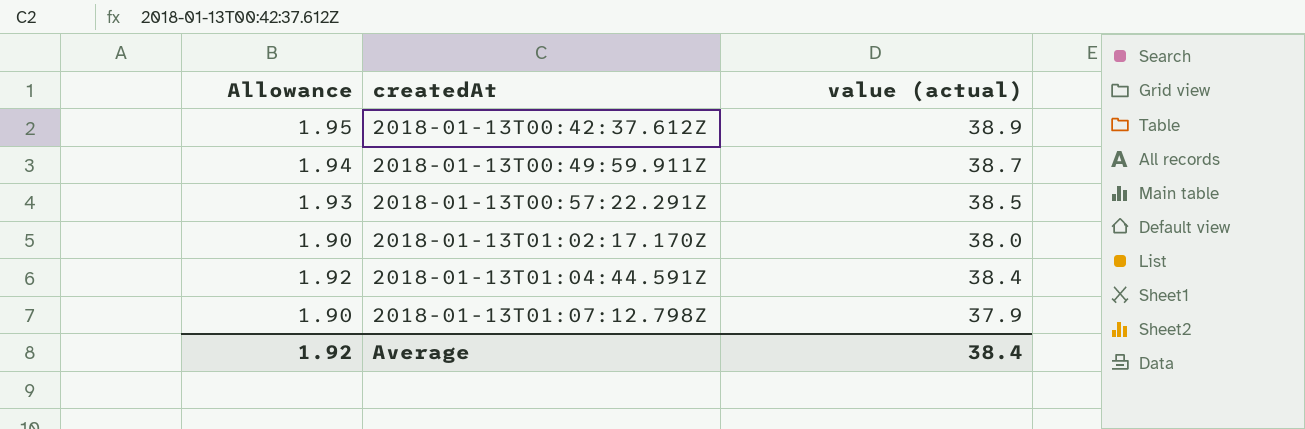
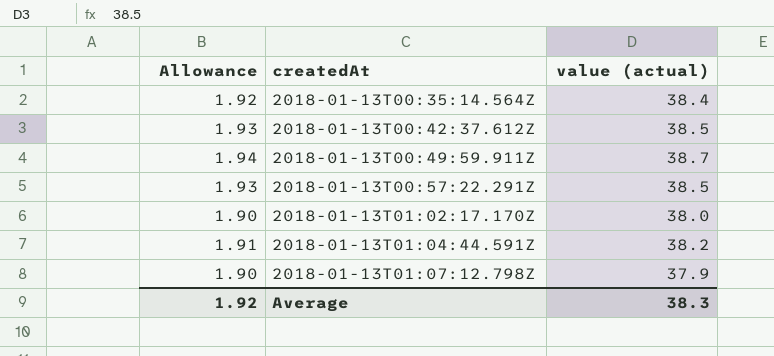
row 2018-01-13T00:35:14.564Z: none -> 1.92 | 38.4
2018-01-13T00:42:37.612Z | Allowance: 1.95 -> 1.93
2018-01-13T00:42:37.612Z | value (actual): 38.9 -> 38.5
2018-01-13T01:04:44.591Z | Allowance: 1.92 -> 1.91
2018-01-13T01:04:44.591Z | value (actual): 38.4 -> 38.2
Average | value (actual): 38.4 -> 38.3

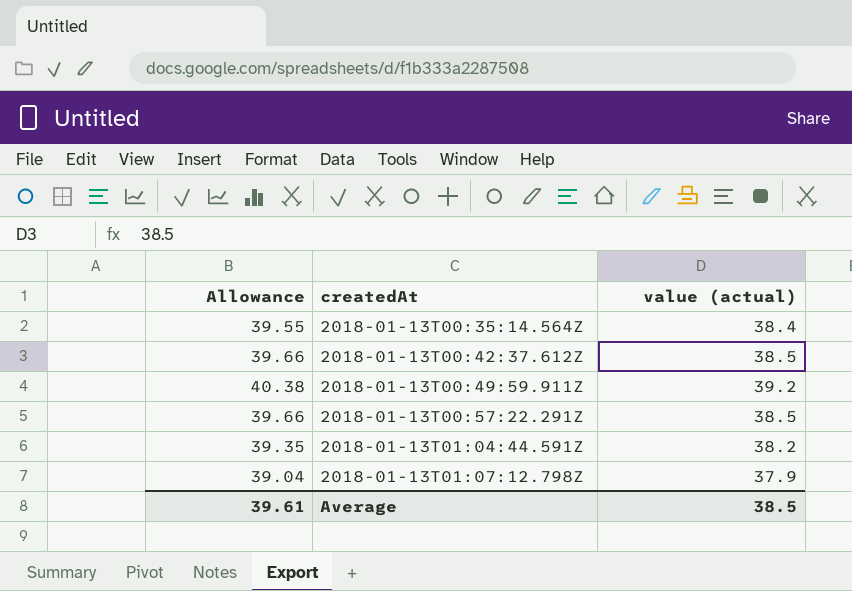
column Allowance | formula: [value (actual)] * 0.05 -> [value (actual)] * 1.03
row 2018-01-13T01:02:17.170Z: 1.90 | 38.0 -> none
2018-01-13T00:49:59.911Z | value (actual): 38.7 -> 39.2
Average | Allowance: 1.92 -> 39.61
Average | value (actual): 38.3 -> 38.5

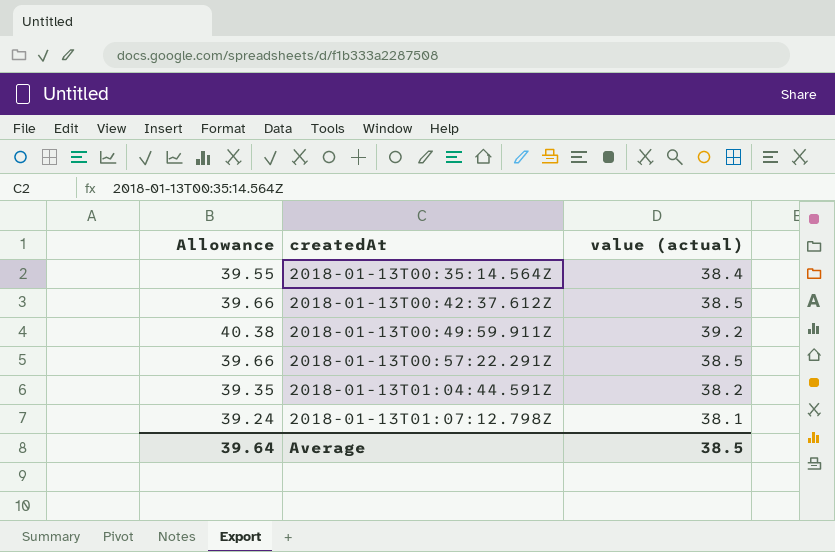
2018-01-13T01:07:12.798Z | Allowance: 39.04 -> 39.24
2018-01-13T01:07:12.798Z | value (actual): 37.9 -> 38.1
Average | Allowance: 39.61 -> 39.64

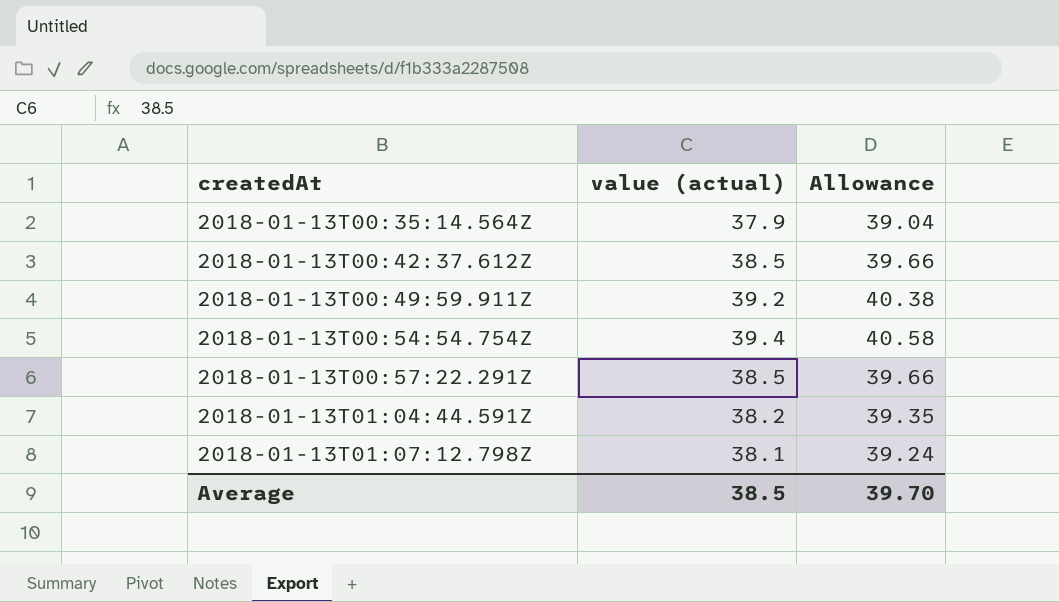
column Allowance | position: 1 -> 3
2018-01-13T00:35:14.564Z | value (actual): 38.4 -> 37.9
2018-01-13T00:35:14.564Z | Allowance: 39.55 -> 39.04
row 2018-01-13T00:54:54.754Z: none -> 39.4 | 40.58
Average | Allowance: 39.64 -> 39.70

